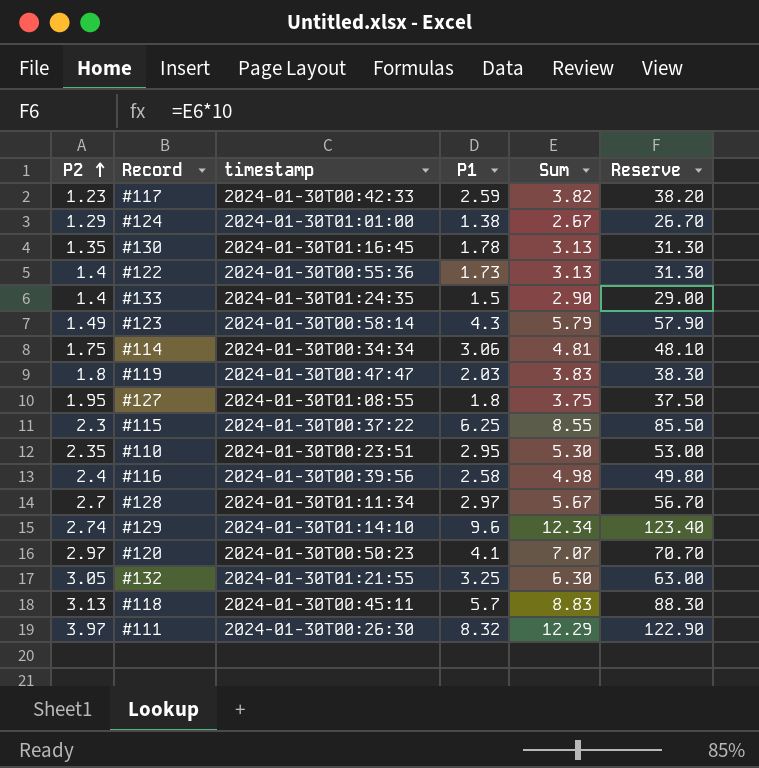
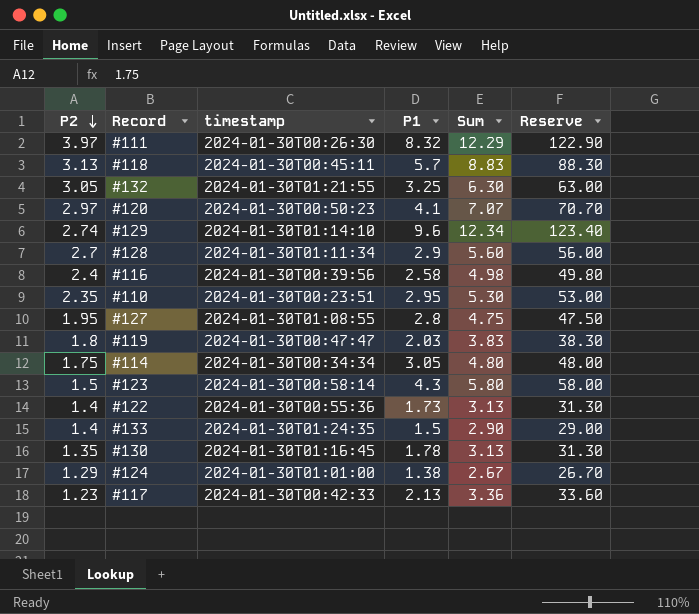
row order: P2 ascending -> P2 descending
row #115: 2.3 | 2024-01-30T00:37:22 | 6.25 | 8.55 | 85.50 -> none
#128 | P1: 2.97 -> 2.9
#128 | Sum: 5.67 -> 5.60
#128 | Reserve: 56.70 -> 56.00
#127 | P1: 1.8 -> 2.8
#127 | Sum: 3.75 -> 4.75
#127 | Reserve: 37.50 -> 47.50
#114 | P1: 3.06 -> 3.05
#114 | Sum: 4.81 -> 4.80
#114 | Reserve: 48.10 -> 48.00
#123 | P2: 1.49 -> 1.5
#123 | Sum: 5.79 -> 5.80
#123 | Reserve: 57.90 -> 58.00
#117 | P1: 2.59 -> 2.13
#117 | Sum: 3.82 -> 3.36
#117 | Reserve: 38.20 -> 33.60

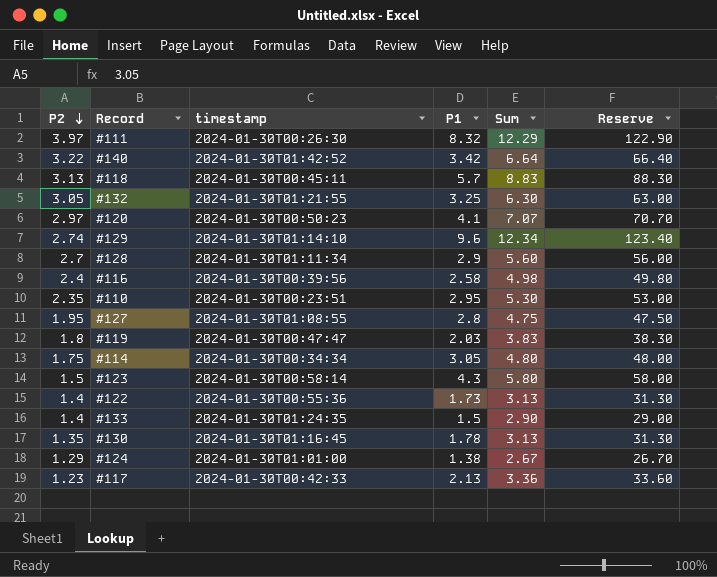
row #140: none -> 3.22 | 2024-01-30T01:42:52 | 3.42 | 6.64 | 66.40

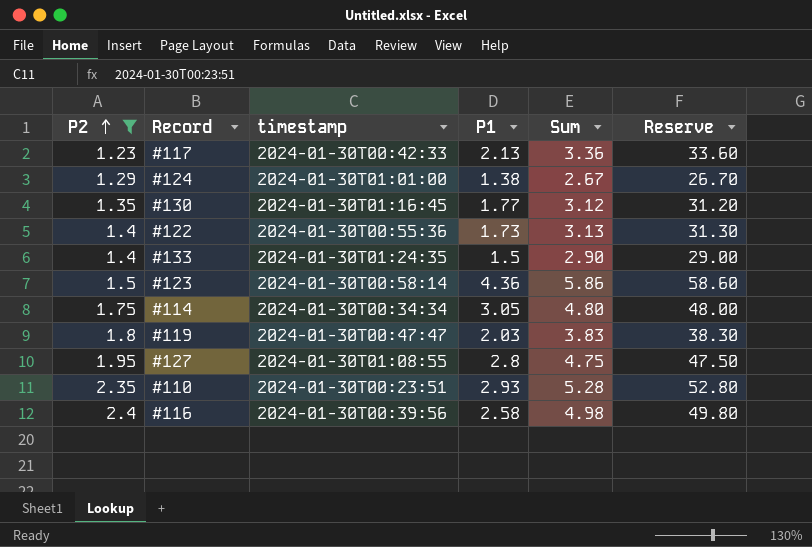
filter: none -> P2 <= 2.4
row order: P2 descending -> P2 ascending
#130 | P1: 1.78 -> 1.77
#130 | Sum: 3.13 -> 3.12
#130 | Reserve: 31.30 -> 31.20
#123 | P1: 4.3 -> 4.36
#123 | Sum: 5.80 -> 5.86
#123 | Reserve: 58.00 -> 58.60
#110 | P1: 2.95 -> 2.93
#110 | Sum: 5.30 -> 5.28
#110 | Reserve: 53.00 -> 52.80

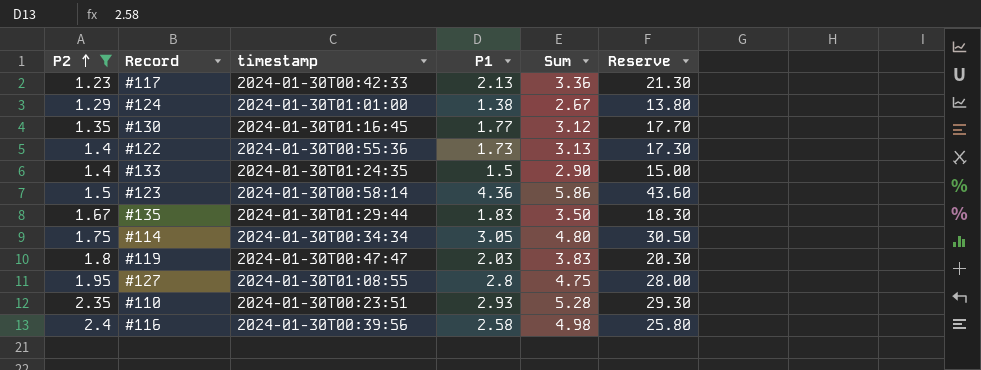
column Reserve | formula: [Sum] * 10 -> [P1] * 10
row #135: none -> 1.67 | 2024-01-30T01:29:44 | 1.83 | 3.50 | 18.30

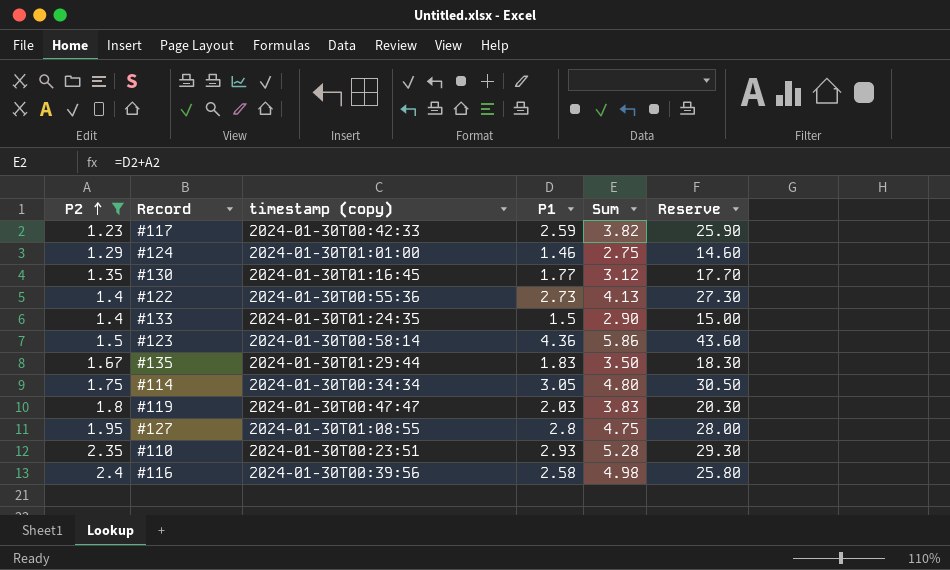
column name: timestamp -> timestamp (copy)
#117 | P1: 2.13 -> 2.59
#117 | Sum: 3.36 -> 3.82
#117 | Reserve: 21.30 -> 25.90
#124 | P1: 1.38 -> 1.46
#124 | Sum: 2.67 -> 2.75
#124 | Reserve: 13.80 -> 14.60
#122 | P1: 1.73 -> 2.73
#122 | Sum: 3.13 -> 4.13
#122 | Reserve: 17.30 -> 27.30

